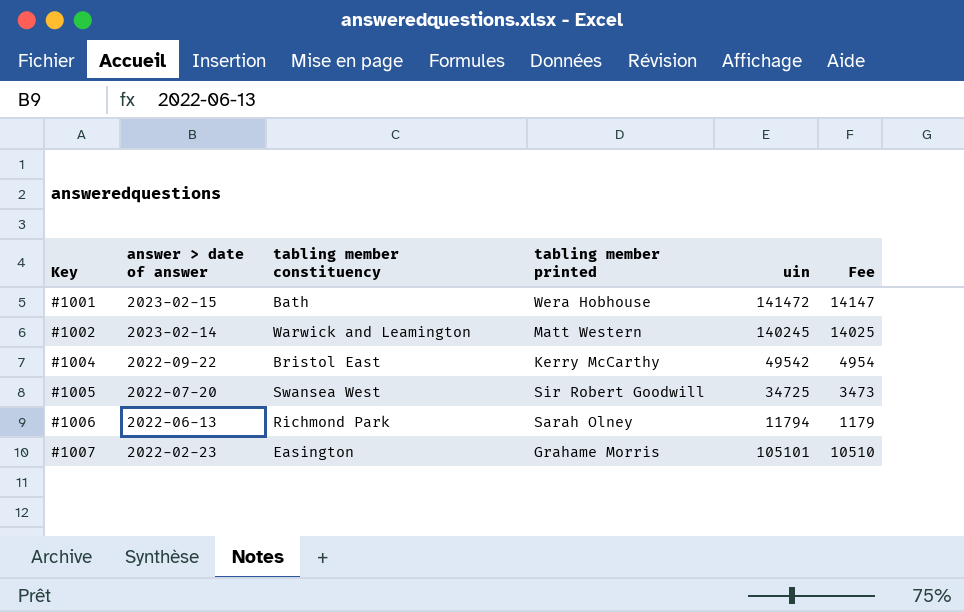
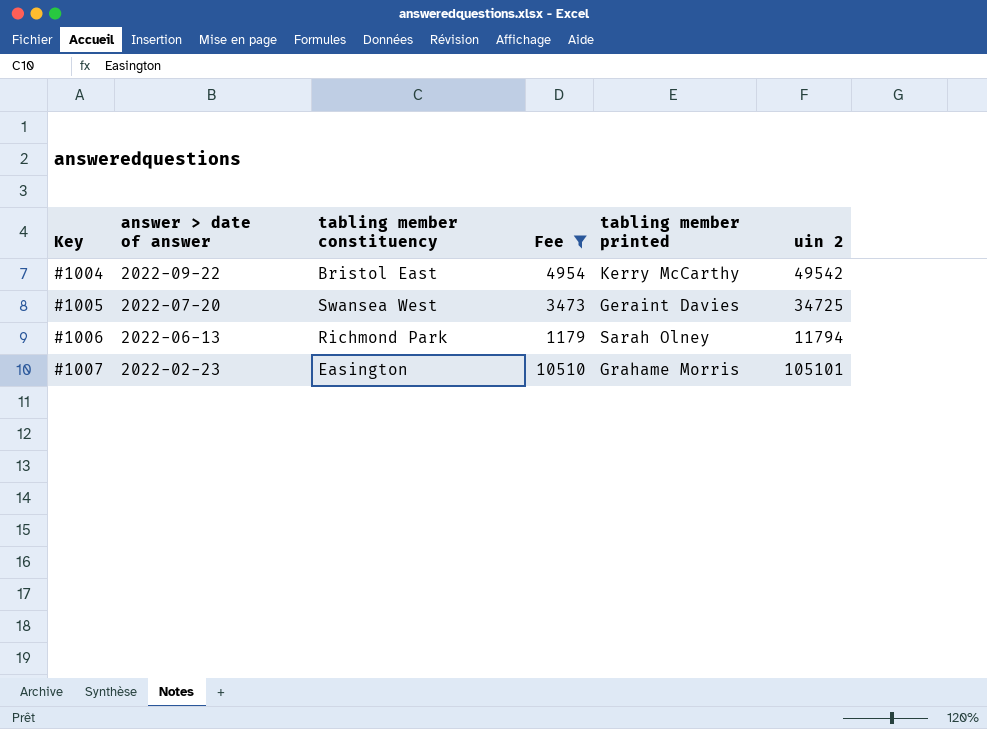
filter: none -> Fee <= 10510
column Fee | position: 6 -> 4
column name: uin -> uin 2
#1005 | tabling member printed: Sir Robert Goodwill -> Geraint Davies

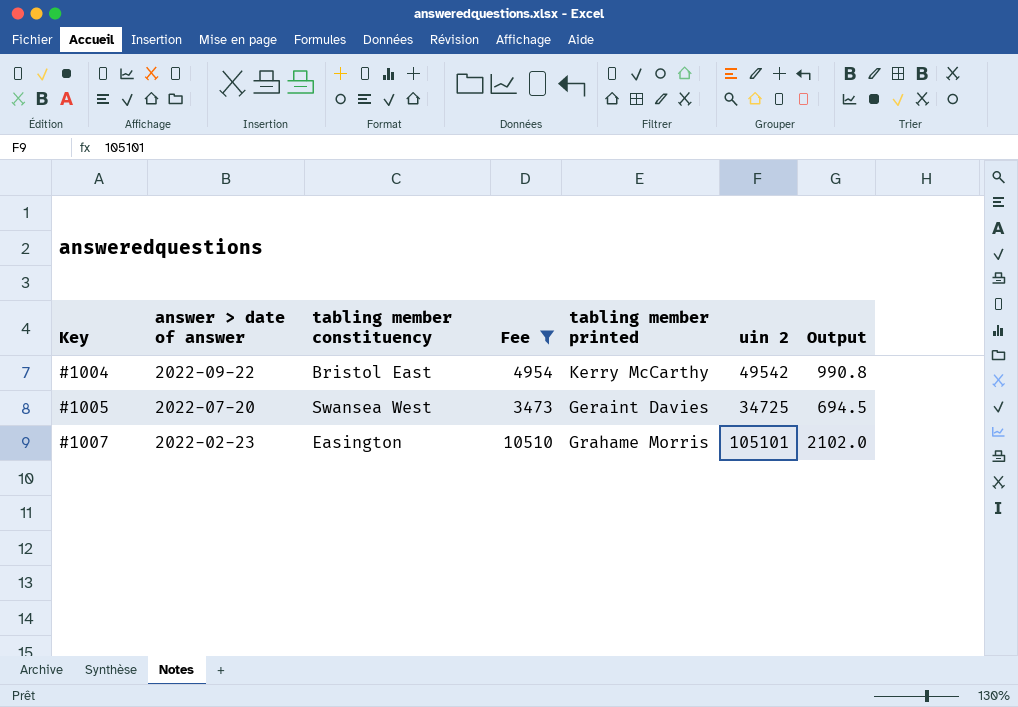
column Output | formula: none -> [uin 2] * 0.02
row #1006: 2022-06-13 | Richmond Park | 1179 | Sarah Olney | 11794 -> none

